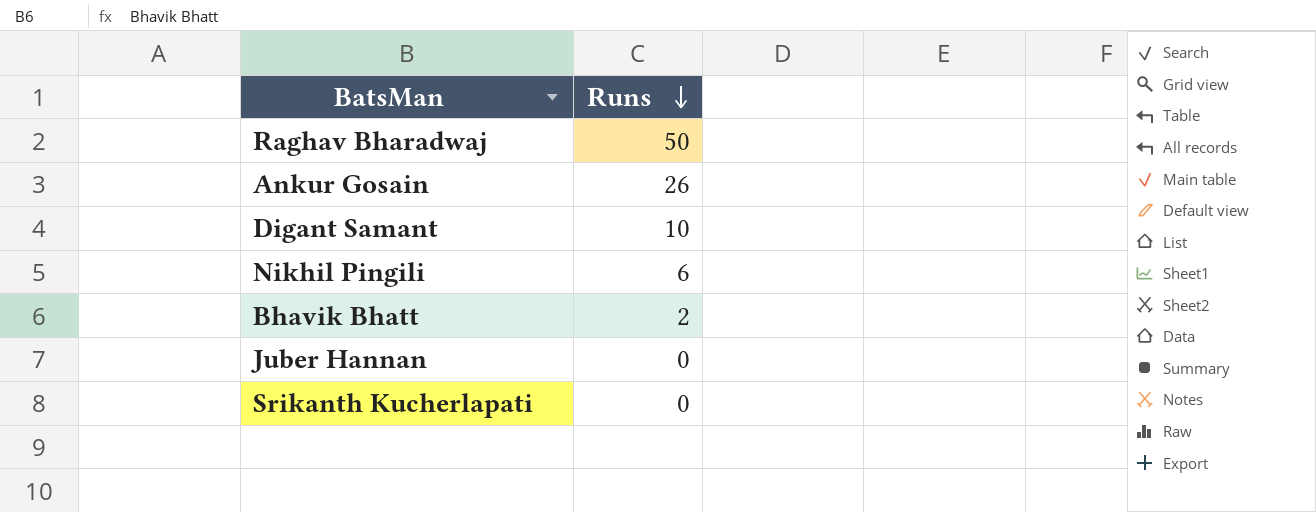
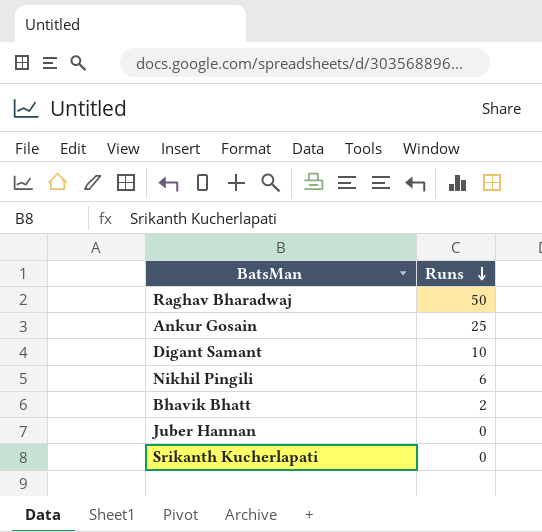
Ankur Gosain | Runs: 26 -> 25

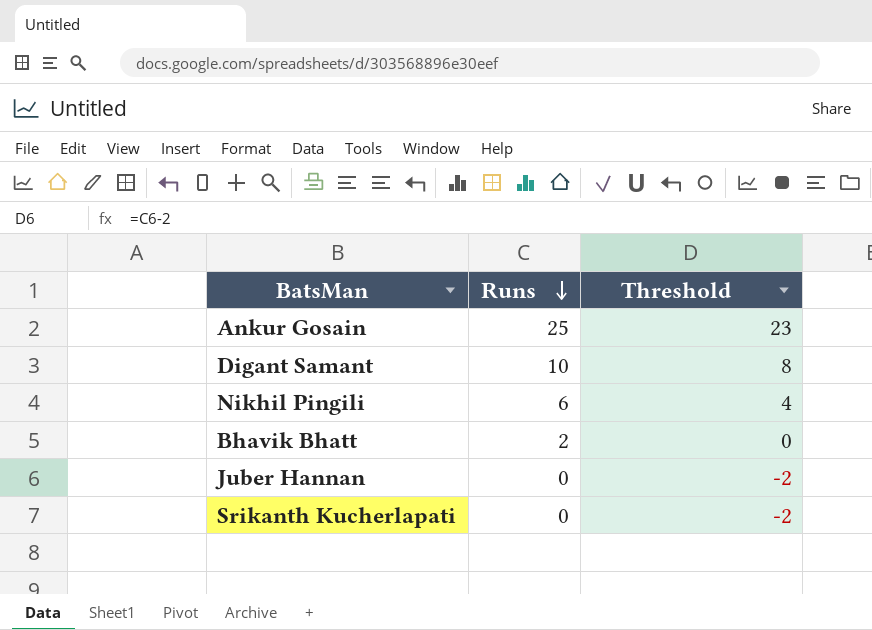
column Threshold | formula: none -> [Runs] - 2
row Raghav Bharadwaj: 50 -> none

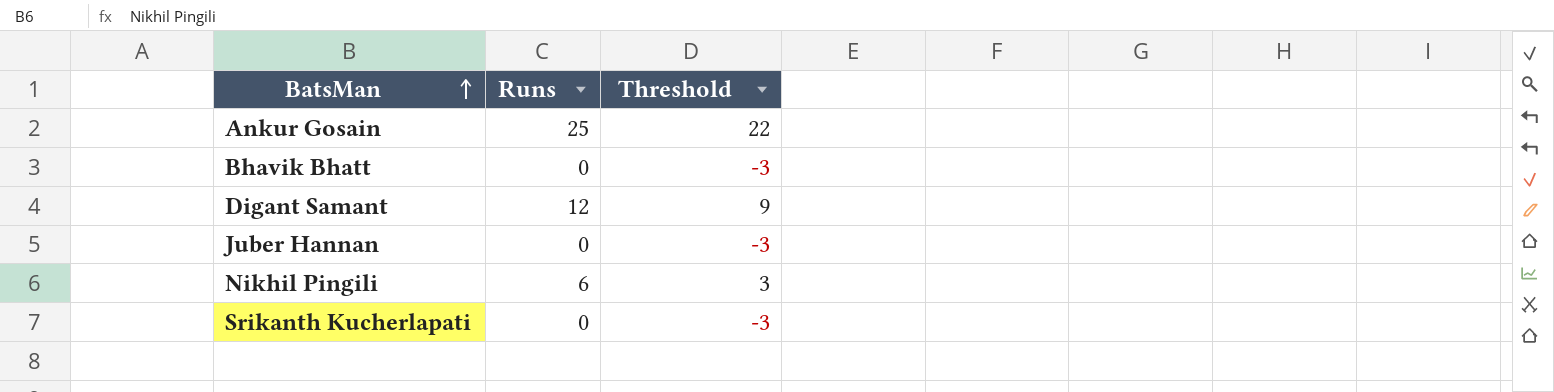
row order: Runs descending -> BatsMan ascending
column Threshold | formula: [Runs] - 2 -> [Runs] - 3
Bhavik Bhatt | Runs: 2 -> 0
Digant Samant | Runs: 10 -> 12

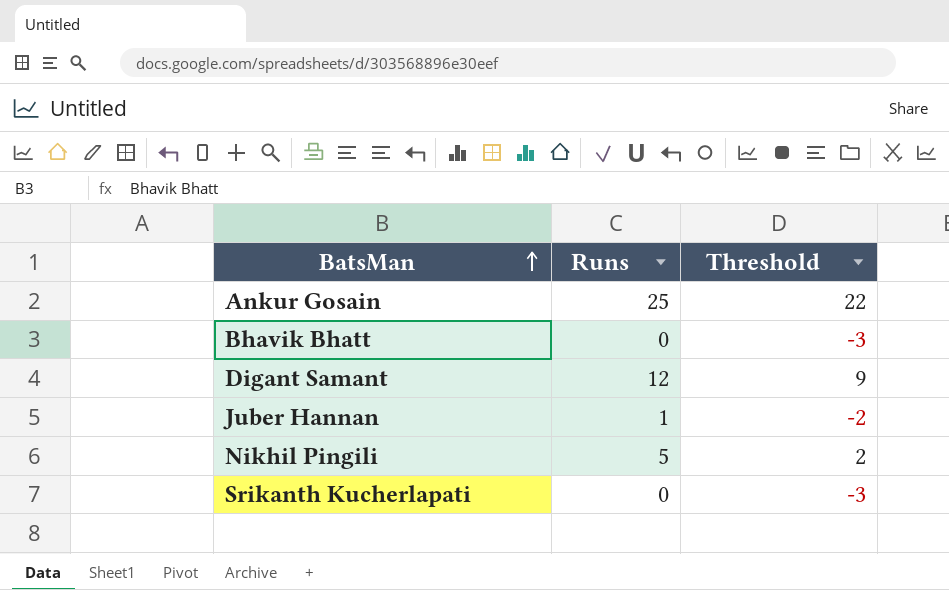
Juber Hannan | Runs: 0 -> 1
Juber Hannan | Threshold: -3 -> -2
Nikhil Pingili | Runs: 6 -> 5
Nikhil Pingili | Threshold: 3 -> 2

